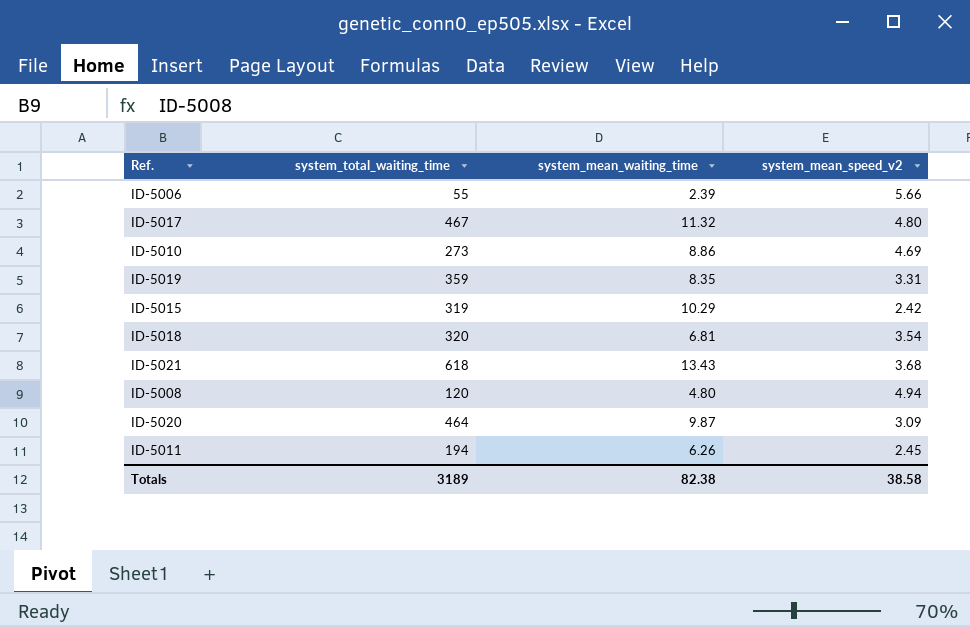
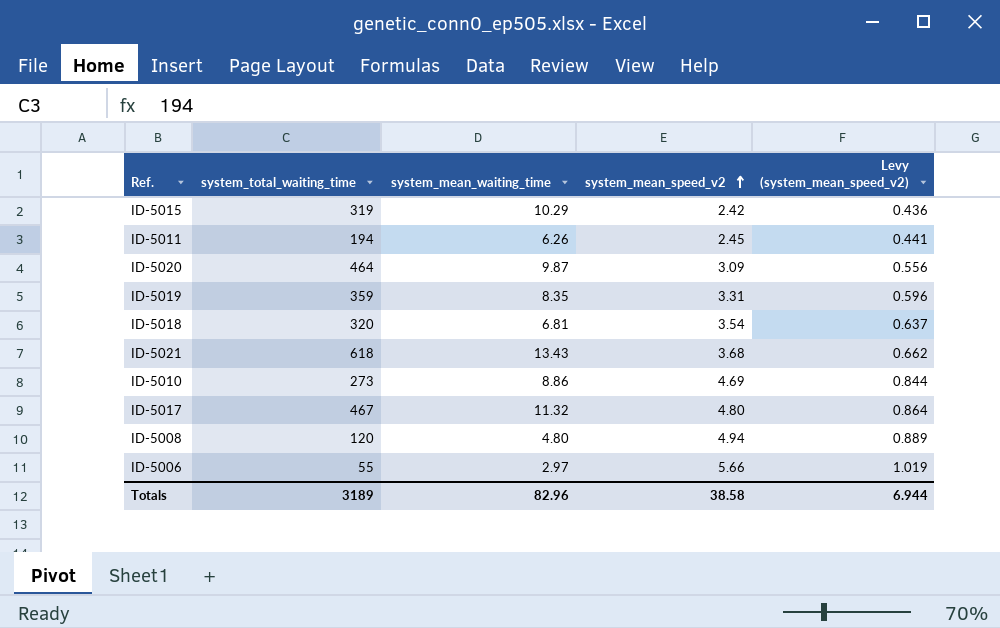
row order: none -> system_mean_speed_v2 ascending
column Levy (system_mean_speed_v2) | formula: none -> [system_mean_speed_v2] * 0.18
ID-5006 | system_mean_waiting_time: 2.39 -> 2.97
Totals | system_mean_waiting_time: 82.38 -> 82.96

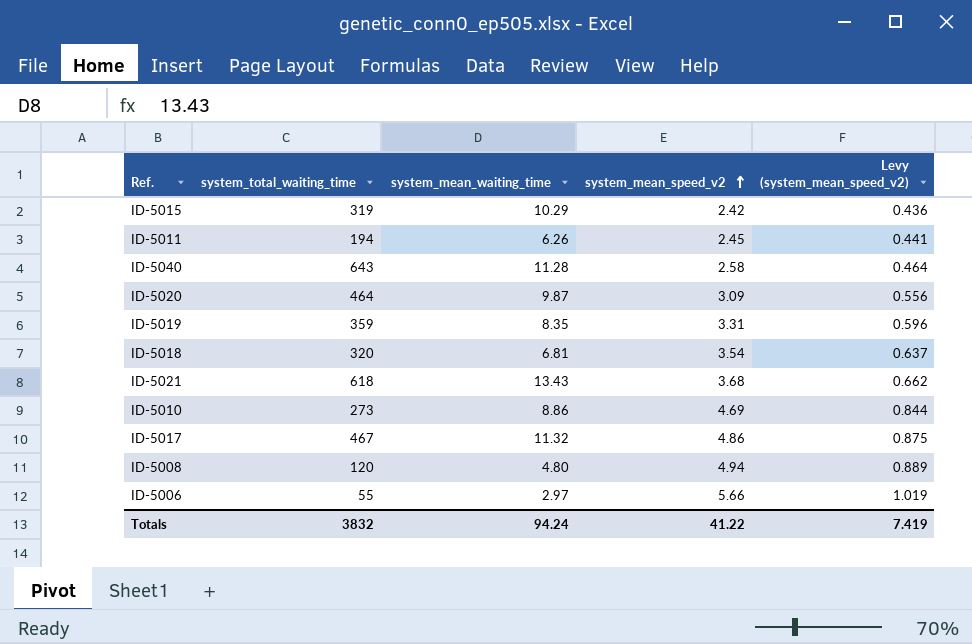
row ID-5040: none -> 643 | 11.28 | 2.58 | 0.464
ID-5017 | system_mean_speed_v2: 4.80 -> 4.86
ID-5017 | Levy (system_mean_speed_v2): 0.864 -> 0.875
Totals | system_total_waiting_time: 3189 -> 3832
Totals | system_mean_waiting_time: 82.96 -> 94.24
Totals | system_mean_speed_v2: 38.58 -> 41.22
Totals | Levy (system_mean_speed_v2): 6.944 -> 7.419

